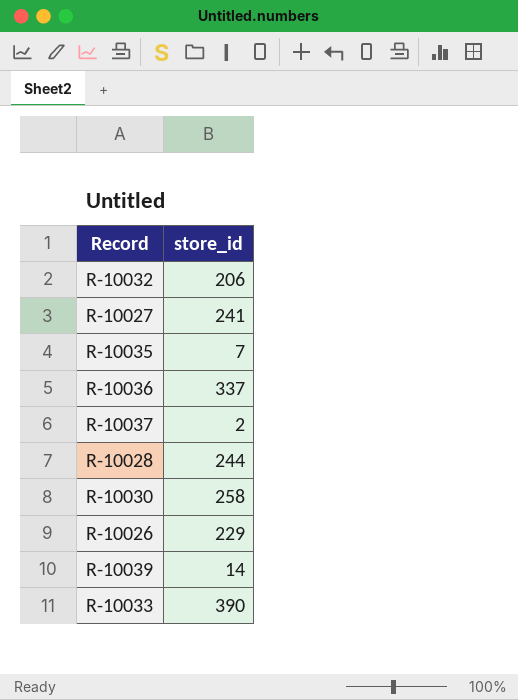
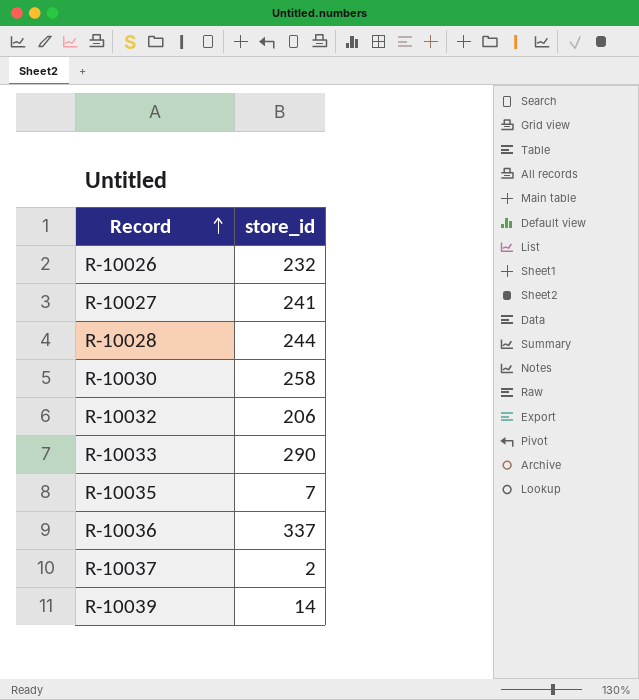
row order: none -> Record ascending
R-10026 | store_id: 229 -> 232
R-10033 | store_id: 390 -> 290

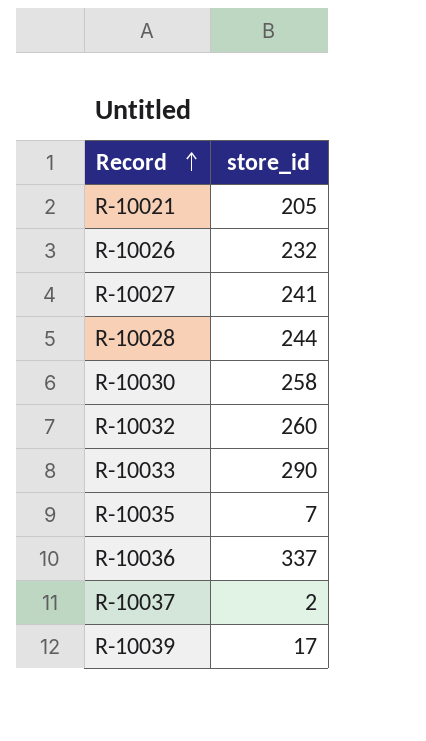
row R-10021: none -> 205
R-10032 | store_id: 206 -> 260
R-10039 | store_id: 14 -> 17

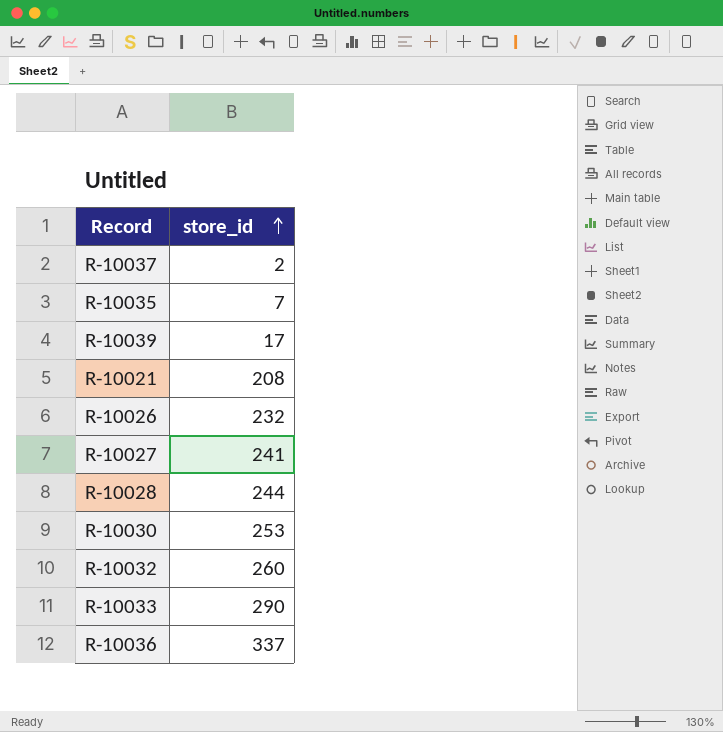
row order: Record ascending -> store_id ascending
R-10021 | store_id: 205 -> 208
R-10030 | store_id: 258 -> 253

